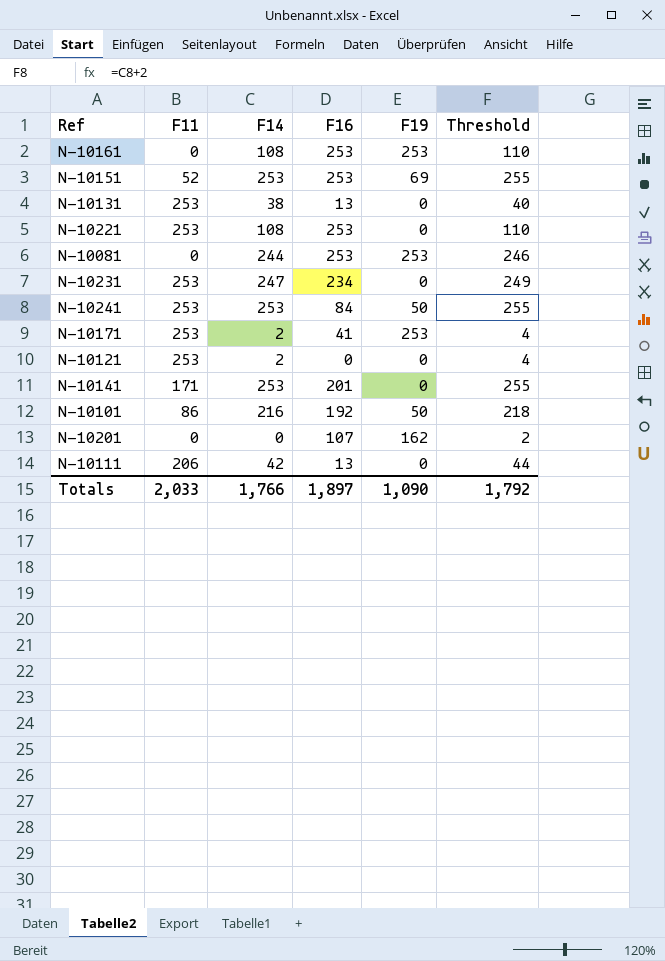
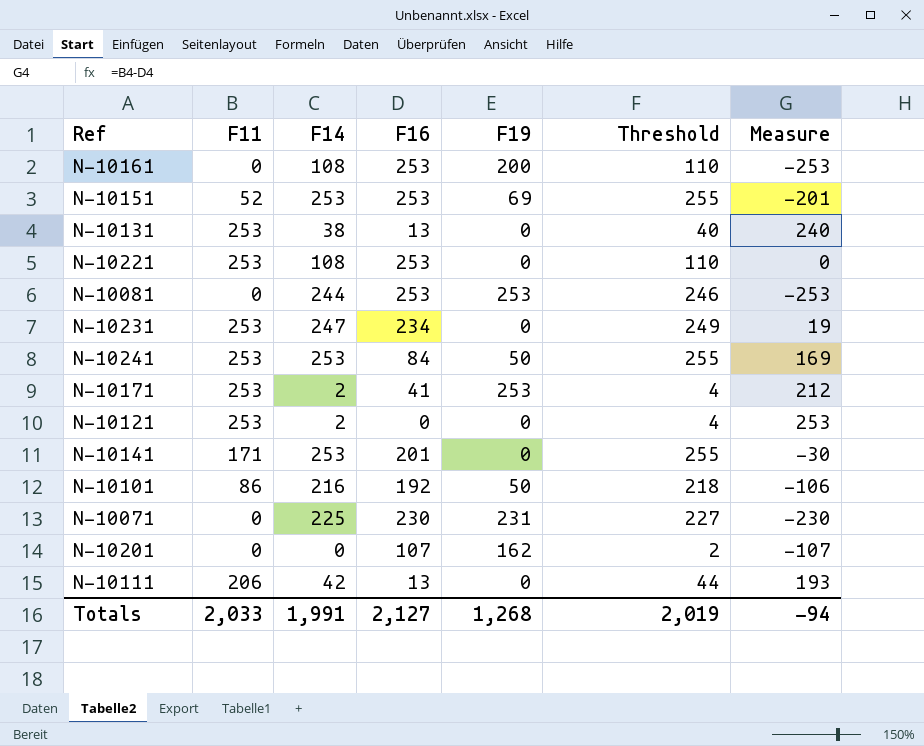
column Measure | formula: none -> [F11] - [F16]
N-10161 | F19: 253 -> 200
row N-10071: none -> 0 | 225 | 230 | 231 | 227 | -230
Totals | F14: 1,766 -> 1,991
Totals | F16: 1,897 -> 2,127
Totals | F19: 1,090 -> 1,268
Totals | Threshold: 1,792 -> 2,019

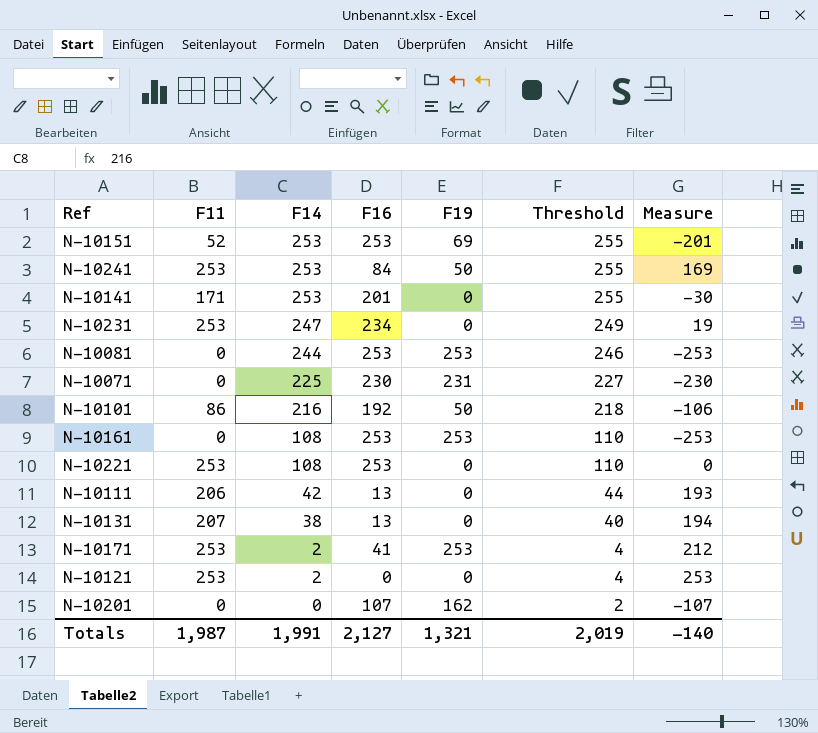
row order: none -> F14 descending
N-10161 | F19: 200 -> 253
N-10131 | F11: 253 -> 207
N-10131 | Measure: 240 -> 194
Totals | F11: 2,033 -> 1,987
Totals | F19: 1,268 -> 1,321
Totals | Measure: -94 -> -140

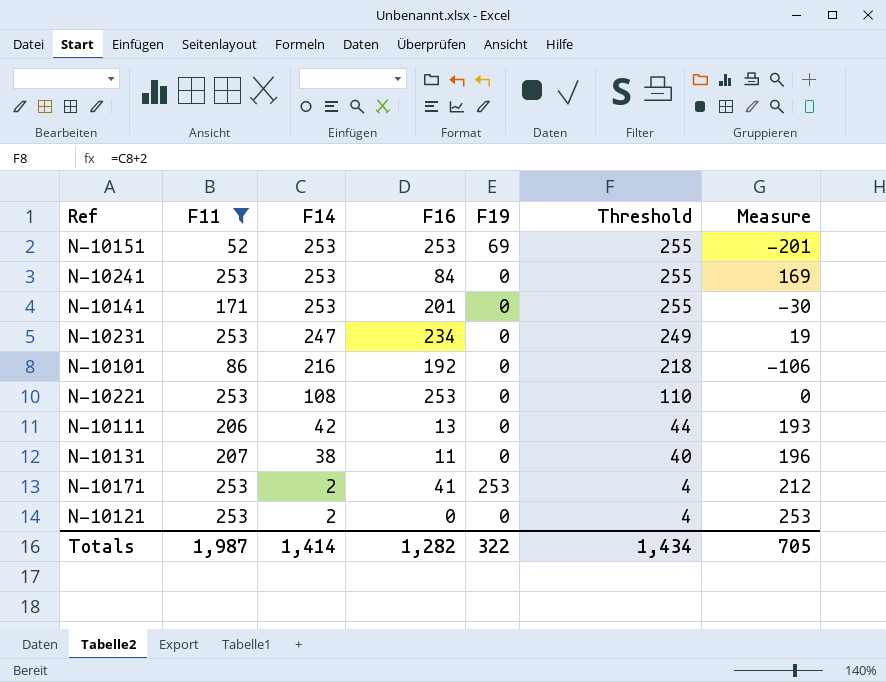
filter: none -> F11 != 0
N-10241 | F19: 50 -> 0
N-10101 | F19: 50 -> 0
N-10131 | F16: 13 -> 11
N-10131 | Measure: 194 -> 196
Totals | F14: 1,991 -> 1,414
Totals | F16: 2,127 -> 1,282
Totals | F19: 1,321 -> 322
Totals | Threshold: 2,019 -> 1,434
Totals | Measure: -140 -> 705

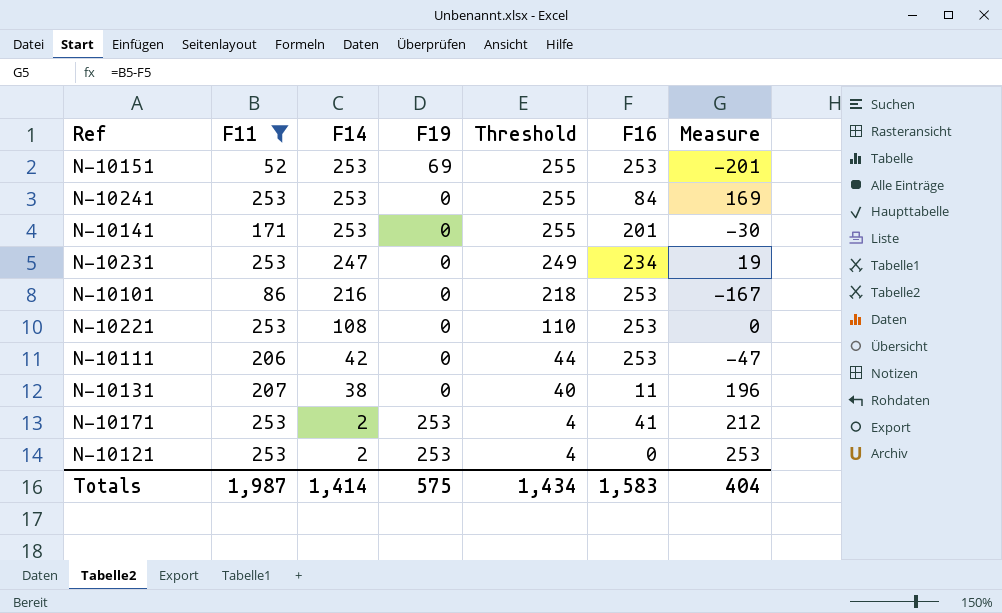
column F16 | position: 4 -> 6
N-10101 | F16: 192 -> 253
N-10101 | Measure: -106 -> -167
N-10111 | F16: 13 -> 253
N-10111 | Measure: 193 -> -47
N-10121 | F19: 0 -> 253
Totals | F19: 322 -> 575
Totals | F16: 1,282 -> 1,583
Totals | Measure: 705 -> 404

